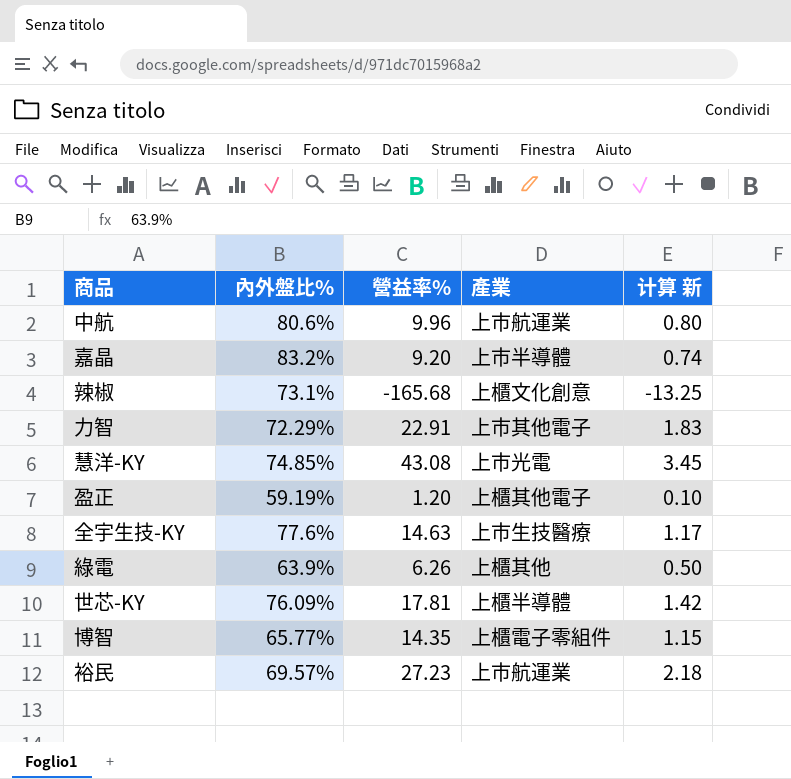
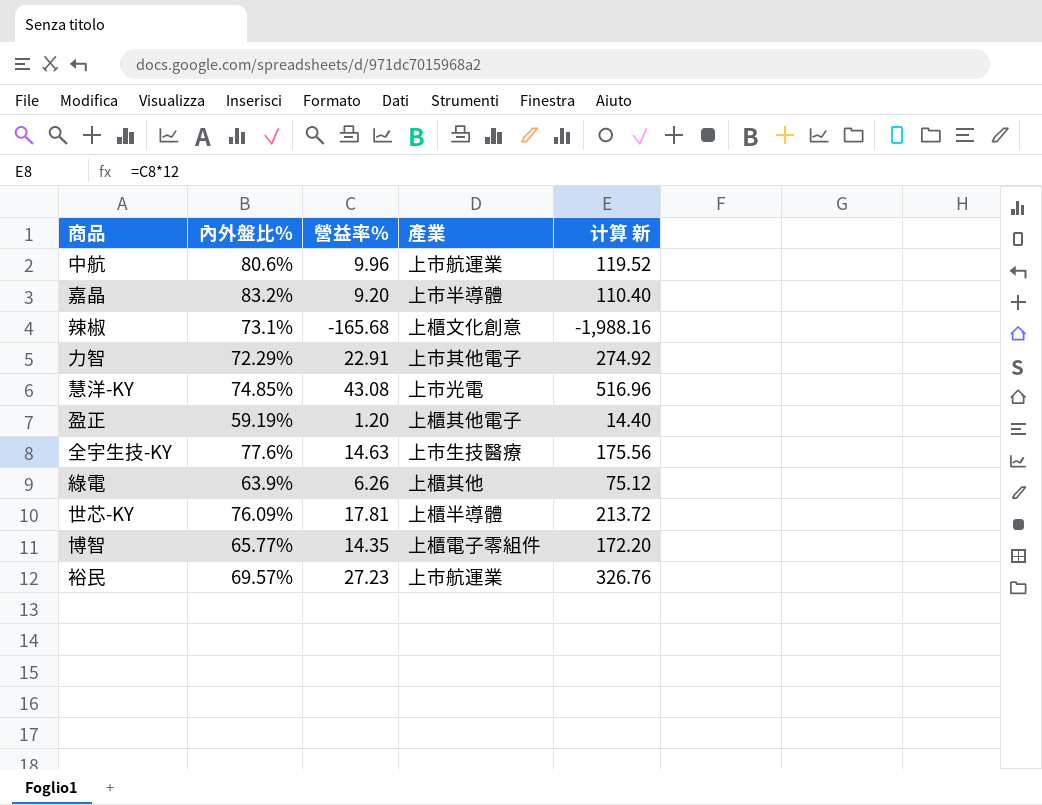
column 计算 新 | formula: [營益率%] * 0.08 -> [營益率%] * 12

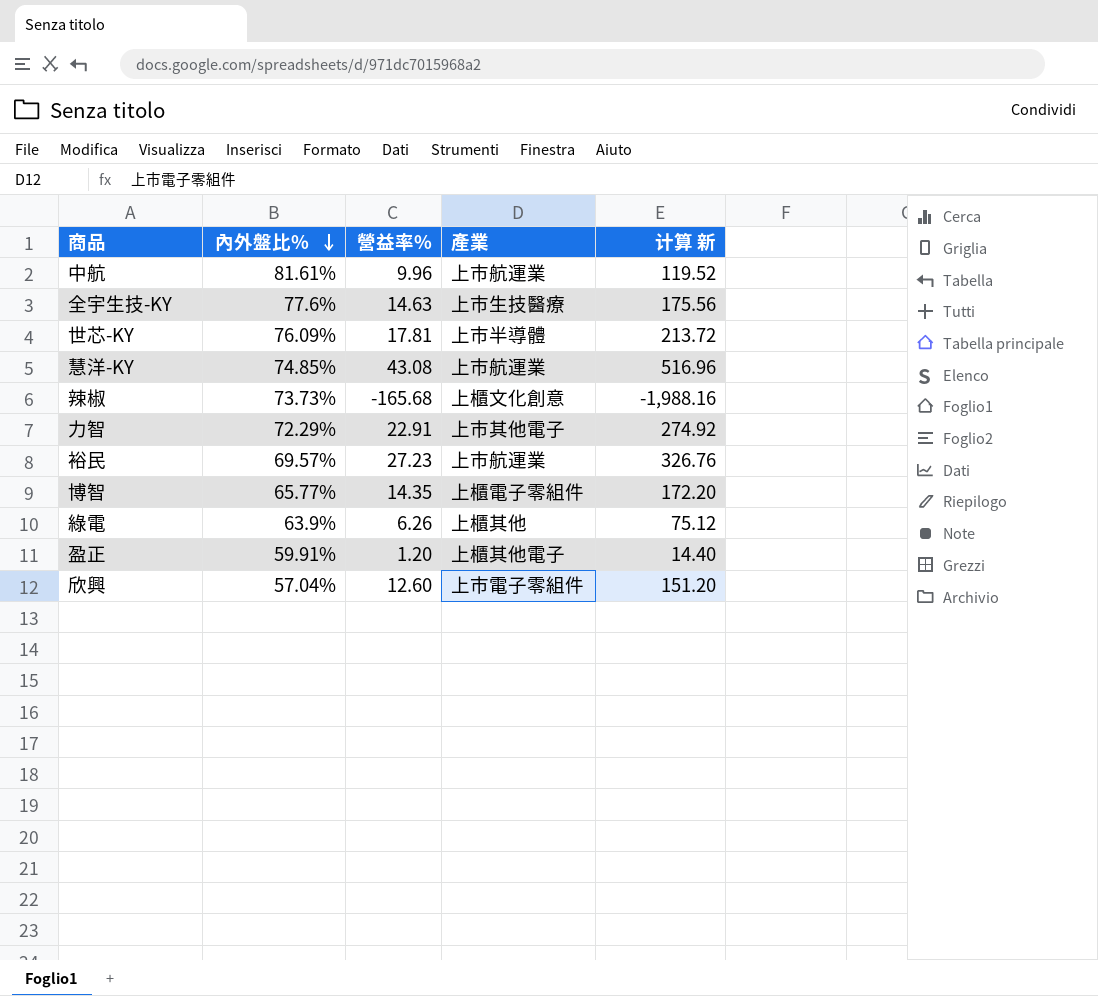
row order: none -> 內外盤比% descending
row 嘉晶: 83.2% | 9.20 | 上市半導體 | 110.40 -> none
中航 | 內外盤比%: 80.6% -> 81.61%
世芯-KY | 產業: 上櫃半導體 -> 上市半導體
慧洋-KY | 產業: 上市光電 -> 上市航運業
辣椒 | 內外盤比%: 73.1% -> 73.73%
盈正 | 內外盤比%: 59.19% -> 59.91%
row 欣興: none -> 57.04% | 12.60 | 上市電子零組件 | 151.20

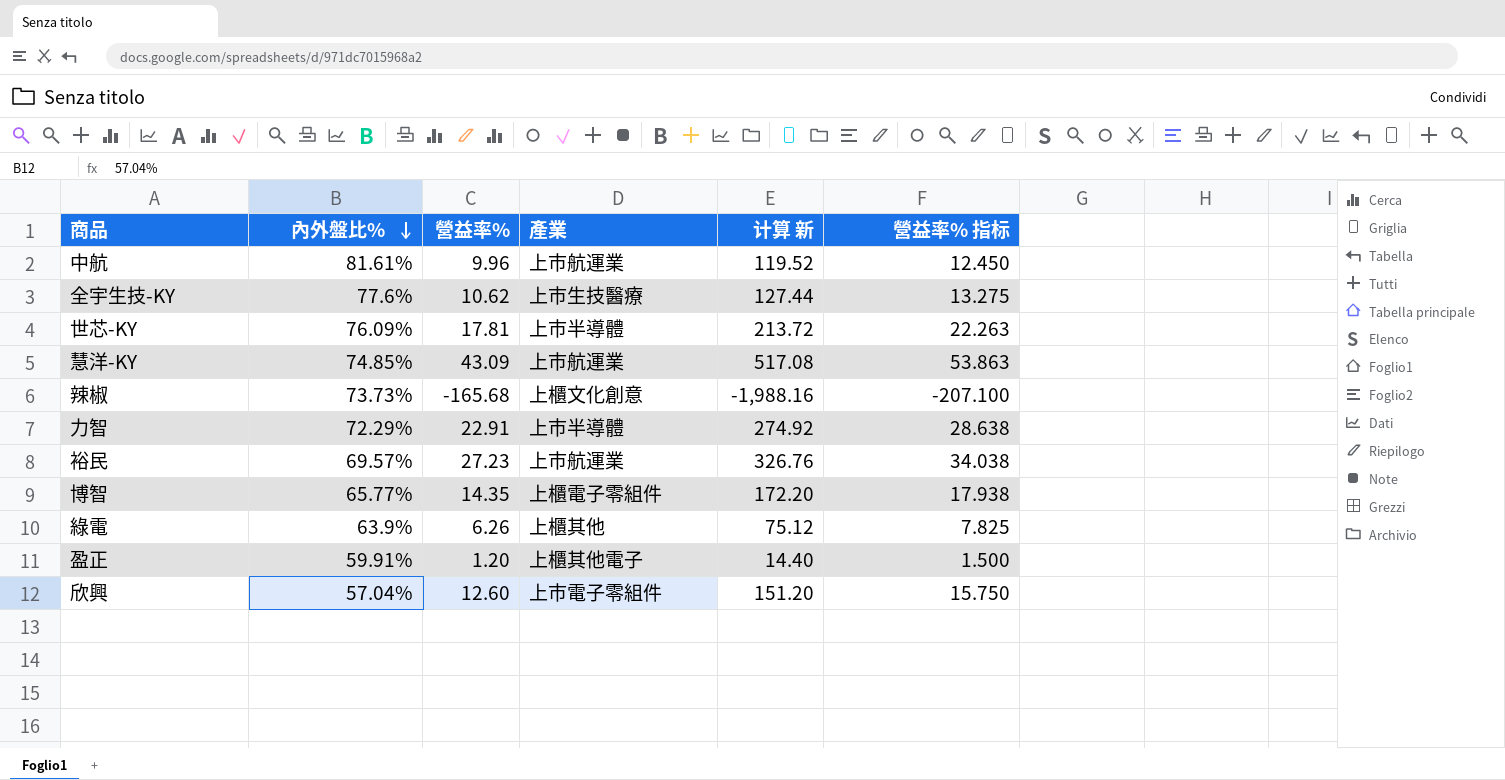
column 營益率% 指标 | formula: none -> [營益率%] * 1.25
全宇生技-KY | 營益率%: 14.63 -> 10.62
全宇生技-KY | 计算 新: 175.56 -> 127.44
慧洋-KY | 營益率%: 43.08 -> 43.09
慧洋-KY | 计算 新: 516.96 -> 517.08
力智 | 產業: 上市其他電子 -> 上市半導體

